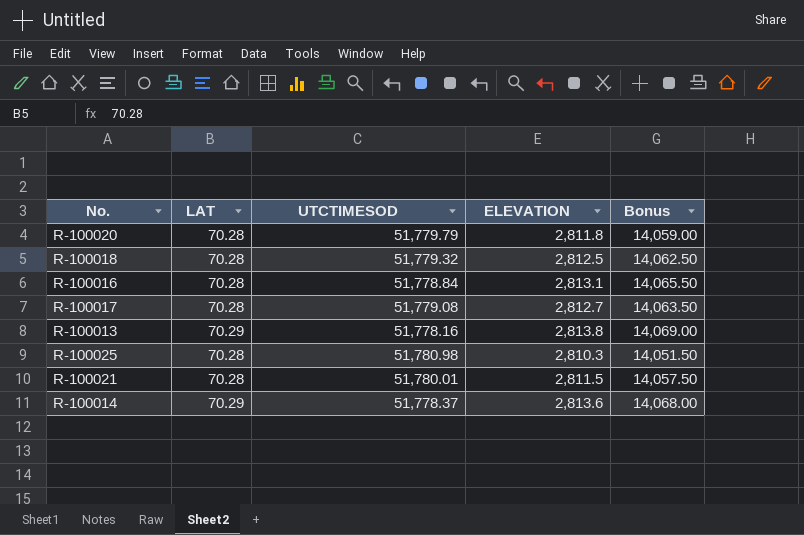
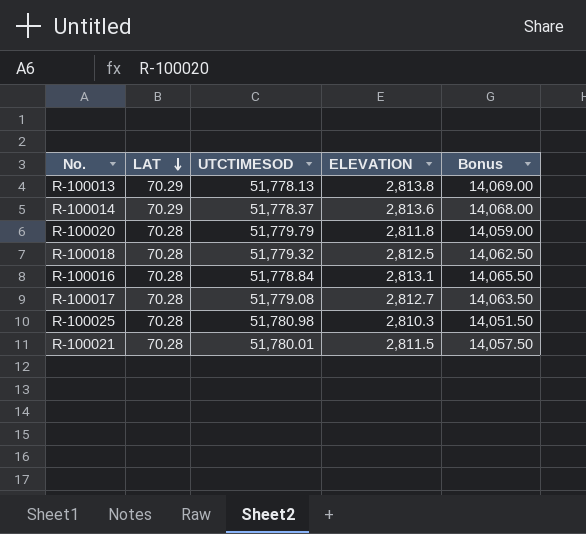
row order: none -> LAT descending
R-100013 | UTCTIMESOD: 51,778.16 -> 51,778.13

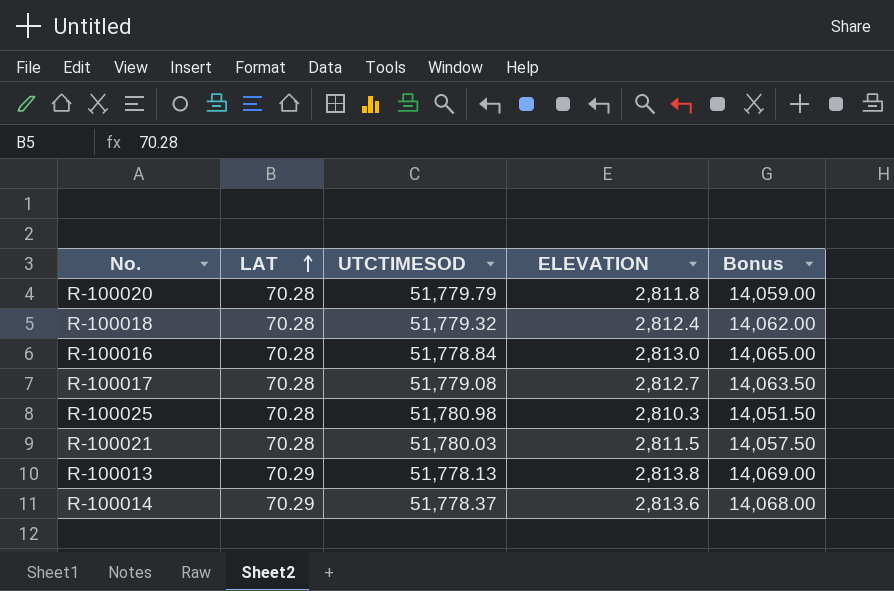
row order: LAT descending -> LAT ascending
R-100018 | ELEVATION: 2,812.5 -> 2,812.4
R-100018 | Bonus: 14,062.50 -> 14,062.00
R-100016 | ELEVATION: 2,813.1 -> 2,813.0
R-100016 | Bonus: 14,065.50 -> 14,065.00
R-100021 | UTCTIMESOD: 51,780.01 -> 51,780.03

